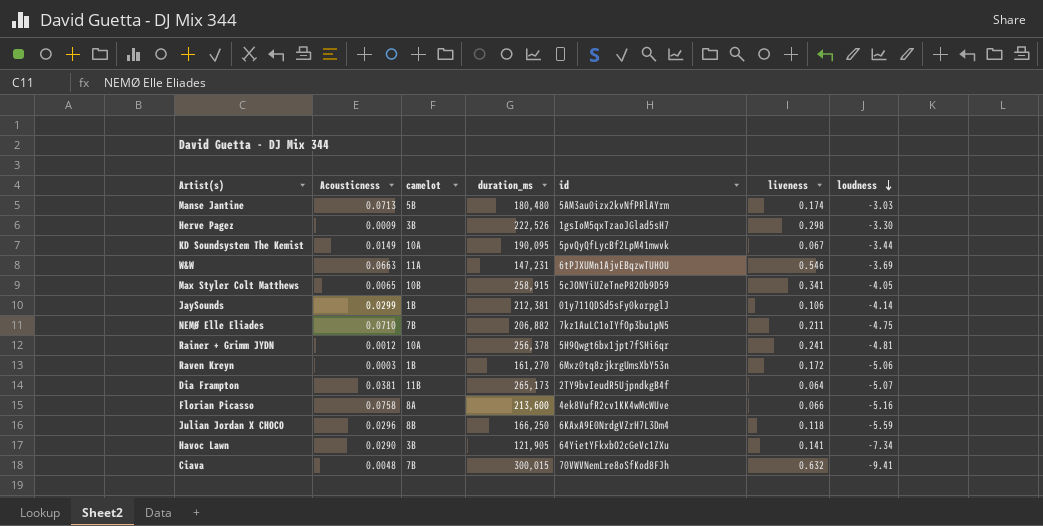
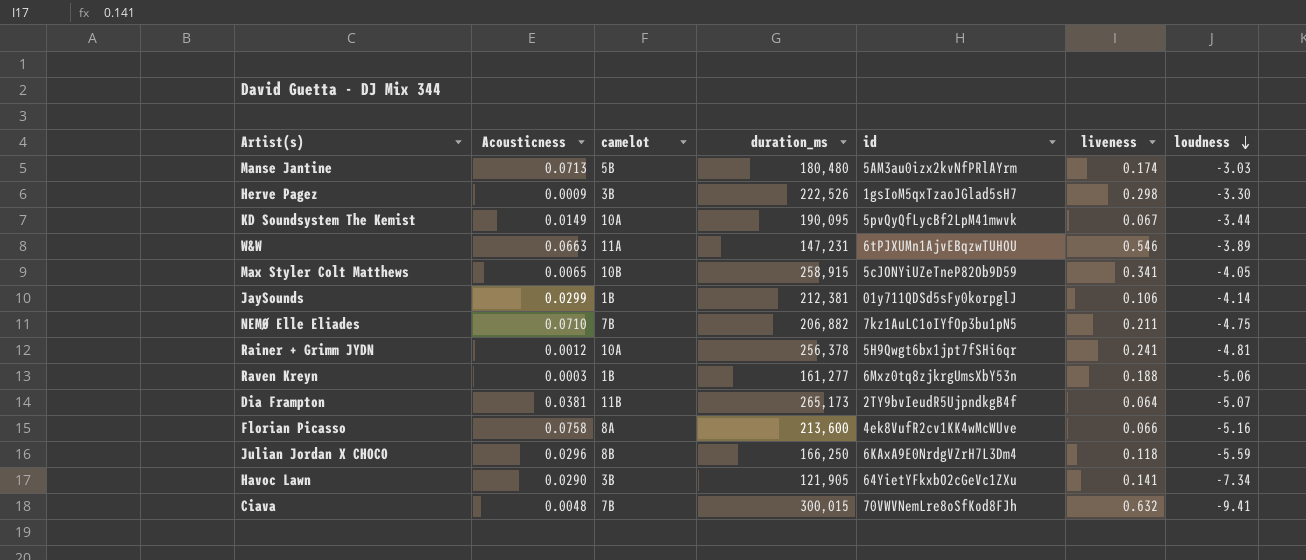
W&W | loudness: -3.69 -> -3.89
Raven Kreyn | duration_ms: 161,270 -> 161,277
Raven Kreyn | liveness: 0.172 -> 0.188

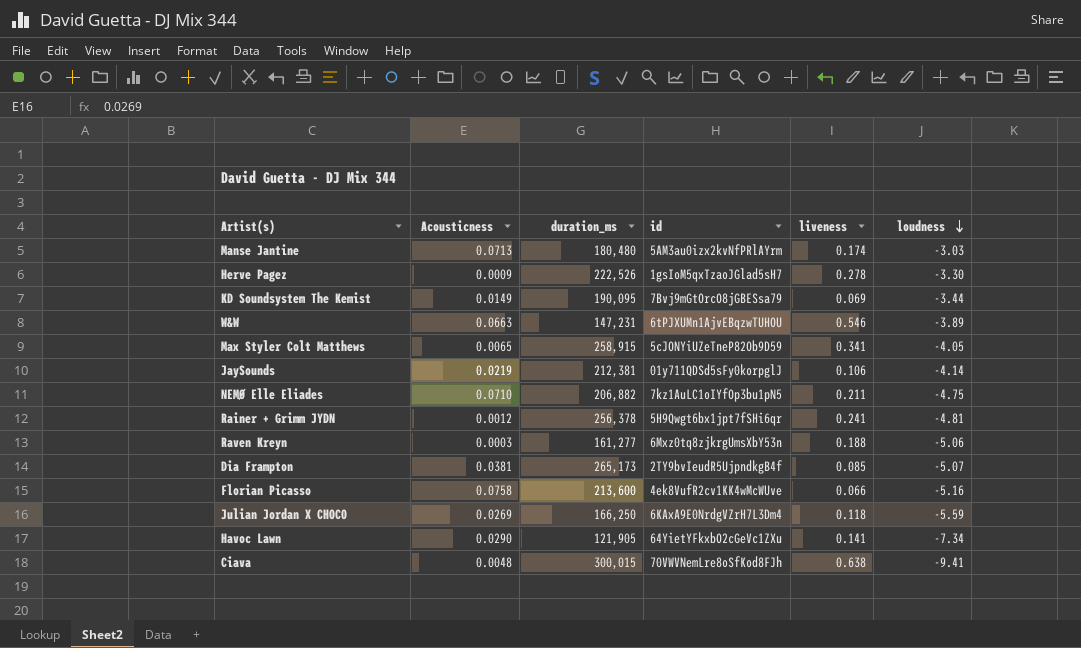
column camelot | position: 3 -> none
Herve Pagez | liveness: 0.298 -> 0.278
KD Soundsystem The Kemist | id: 5pvQyQfLycBf2LpM41mwvk -> 7Bvj9mGtOrcO8jGBESsa79
KD Soundsystem The Kemist | liveness: 0.067 -> 0.069
JaySounds | Acousticness: 0.0299 -> 0.0219
Dia Frampton | liveness: 0.064 -> 0.085
Julian Jordan X CHOCO | Acousticness: 0.0296 -> 0.0269
Ciava | liveness: 0.632 -> 0.638

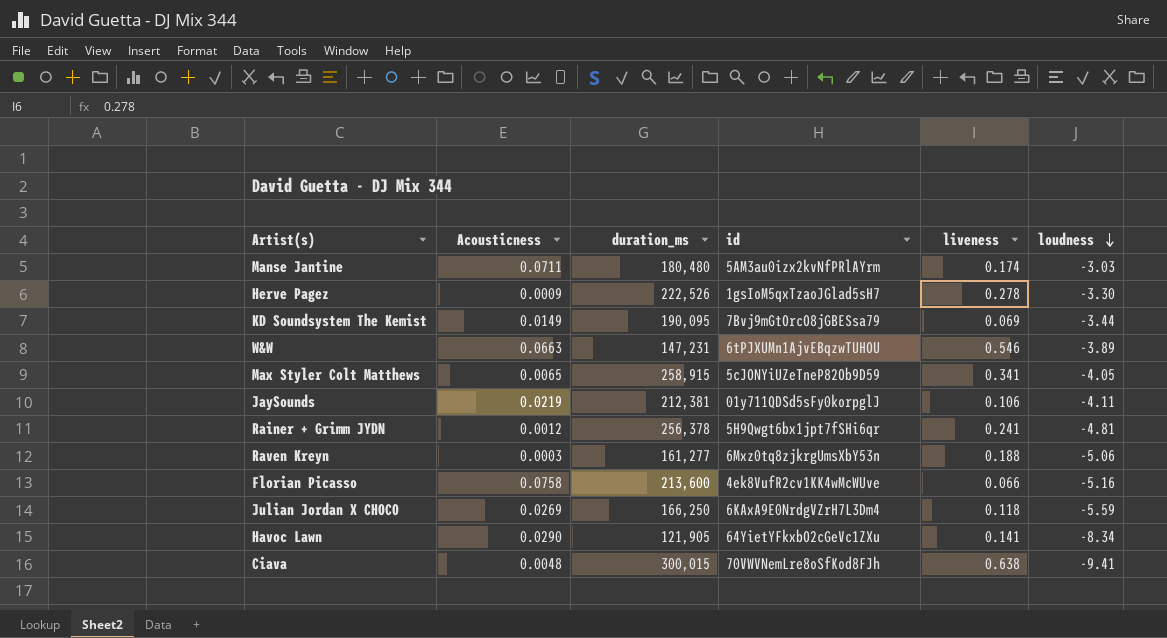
row NEMØ Elle Eliades: 0.0710 | 206,882 | 7kz1AuLC1oIYfOp3bu1pN5 | 0.211 | -4.75 -> none
row Dia Frampton: 0.0381 | 265,173 | 2TY9bvIeudR5UjpndkgB4f | 0.085 | -5.07 -> none
Manse Jantine | Acousticness: 0.0713 -> 0.0711
JaySounds | loudness: -4.14 -> -4.11
Havoc Lawn | loudness: -7.34 -> -8.34

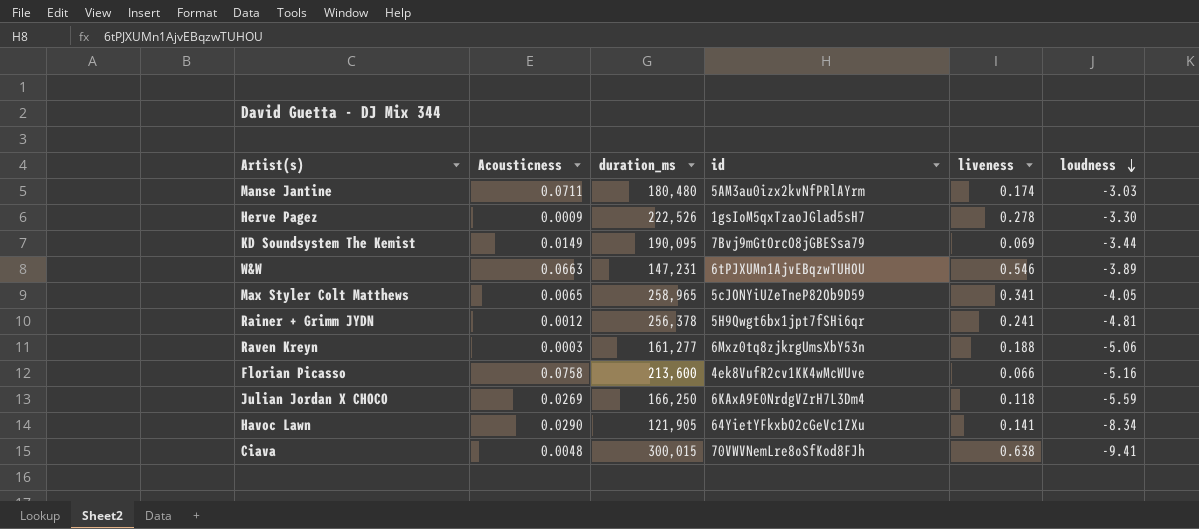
row JaySounds: 0.0219 | 212,381 | 01y711QDSd5sFy0korpglJ | 0.106 | -4.11 -> none
Max Styler Colt Matthews | duration_ms: 258,915 -> 258,965

